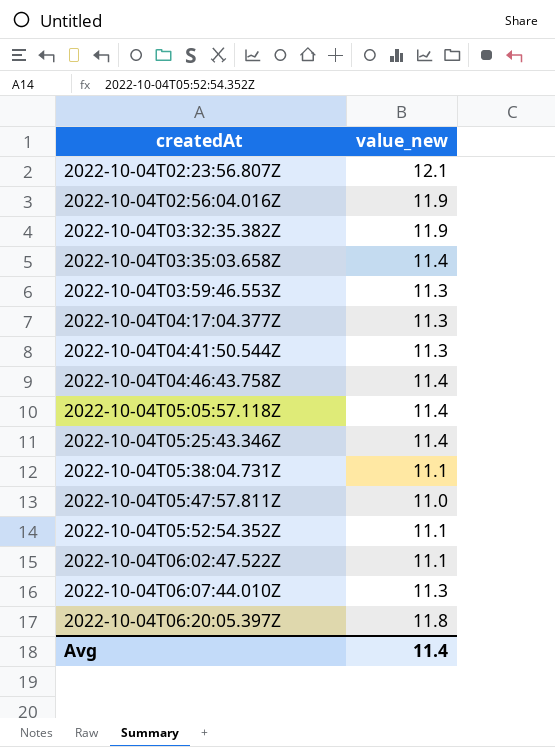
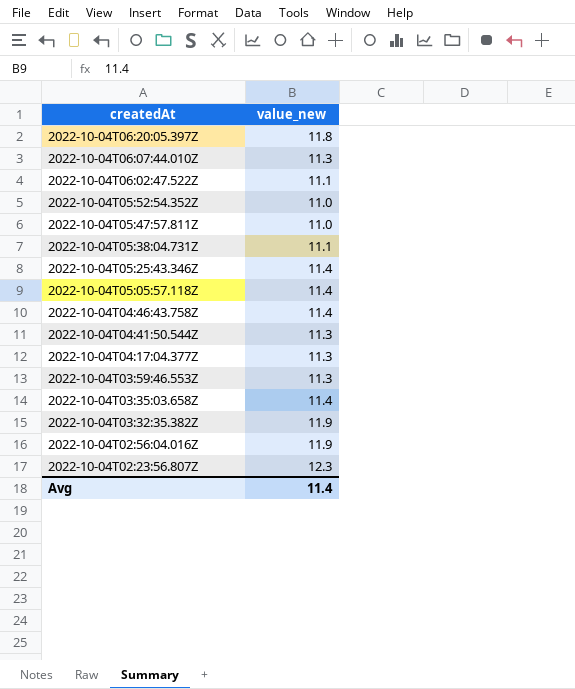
row order: createdAt ascending -> createdAt descending
2022-10-04T05:52:54.352Z | value_new: 11.1 -> 11.0
2022-10-04T02:23:56.807Z | value_new: 12.1 -> 12.3

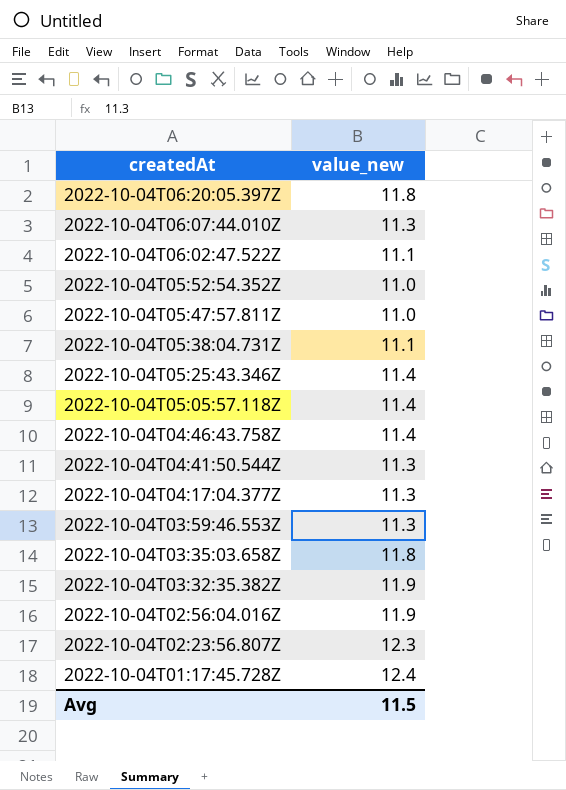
2022-10-04T03:35:03.658Z | value_new: 11.4 -> 11.8
row 2022-10-04T01:17:45.728Z: none -> 12.4
Avg | value_new: 11.4 -> 11.5

